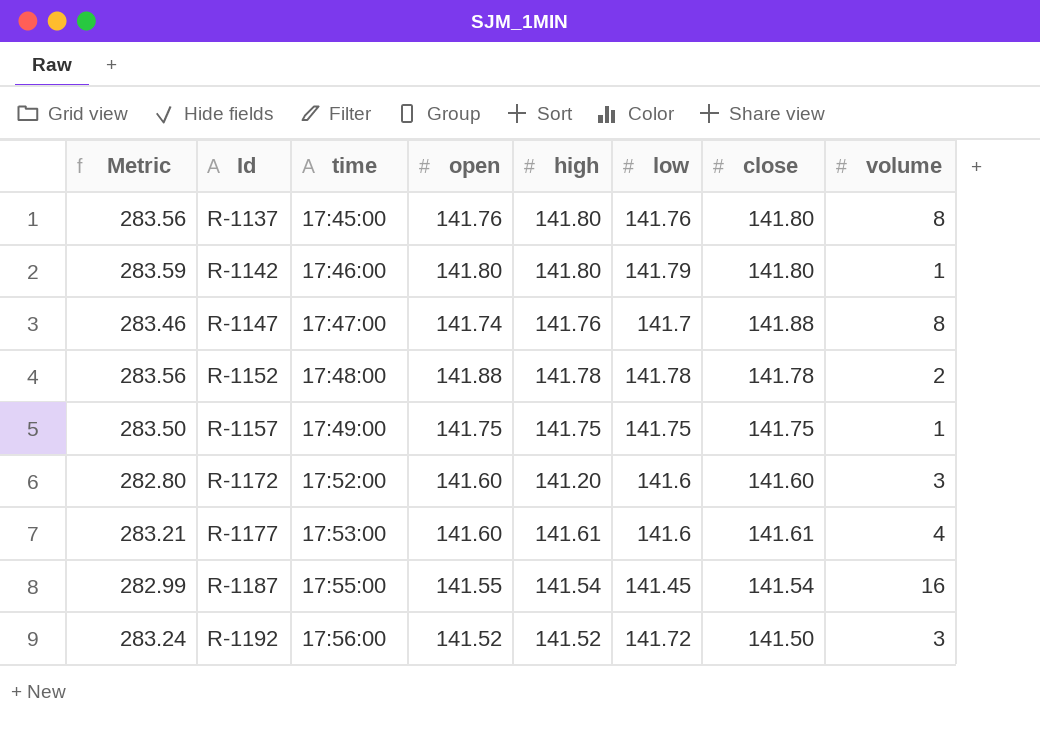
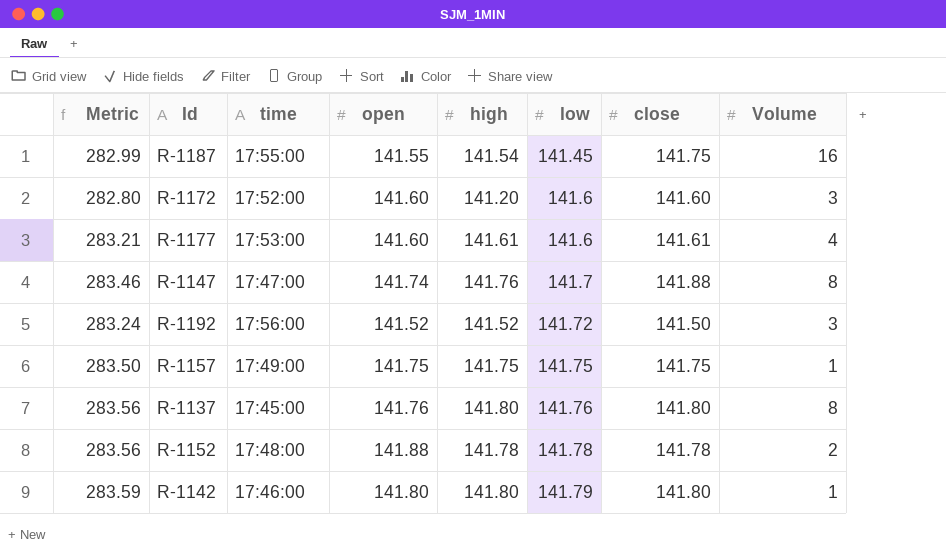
row order: Id ascending -> low ascending
column name: volume -> Volume
R-1187 | close: 141.54 -> 141.75

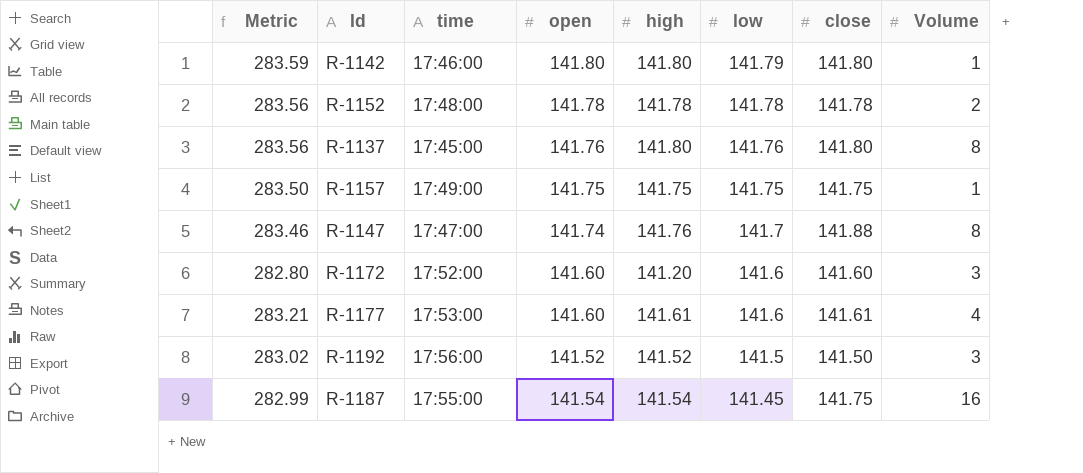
row order: low ascending -> low descending
R-1152 | open: 141.88 -> 141.78
R-1192 | Metric: 283.24 -> 283.02
R-1192 | low: 141.72 -> 141.5
R-1187 | open: 141.55 -> 141.54

